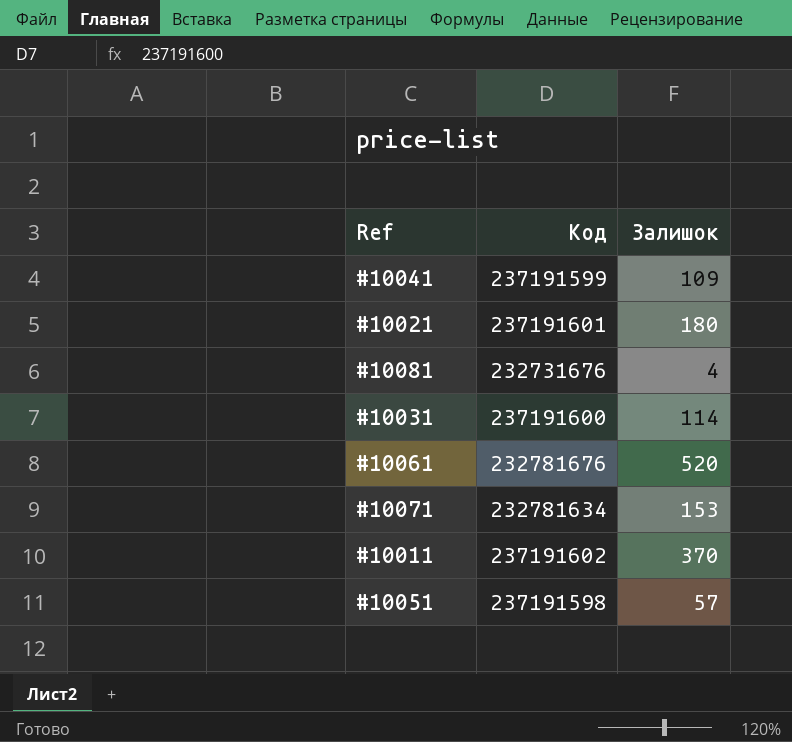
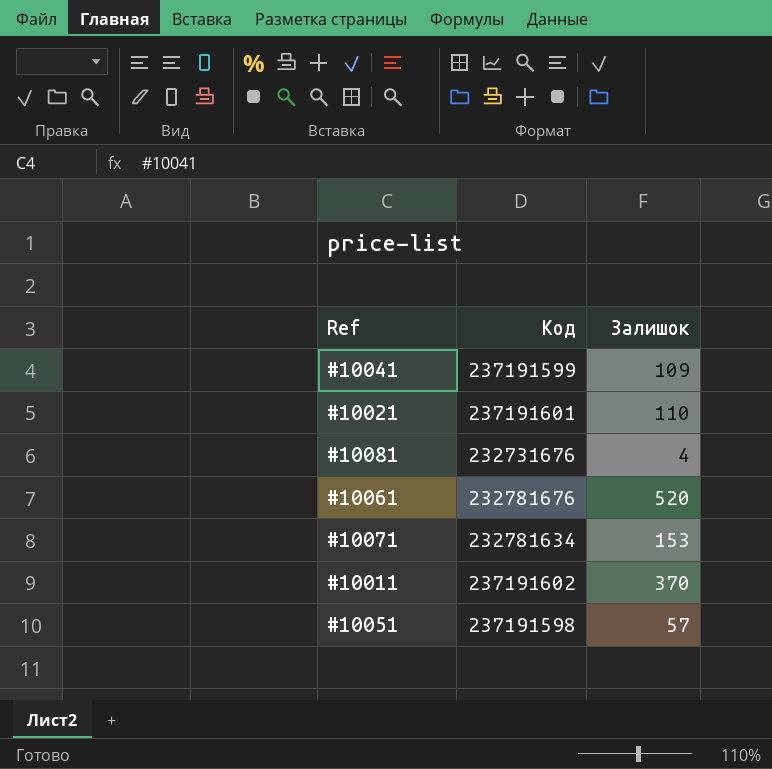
row #10031: 237191600 | 114 -> none
#10021 | Залишок: 180 -> 110

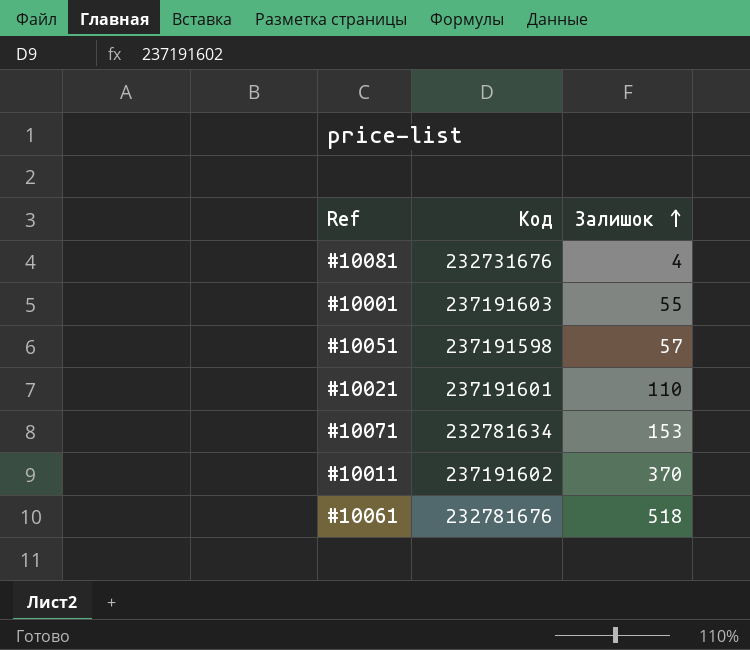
row order: none -> Залишок ascending
row #10041: 237191599 | 109 -> none
row #10001: none -> 237191603 | 55
#10061 | Залишок: 520 -> 518

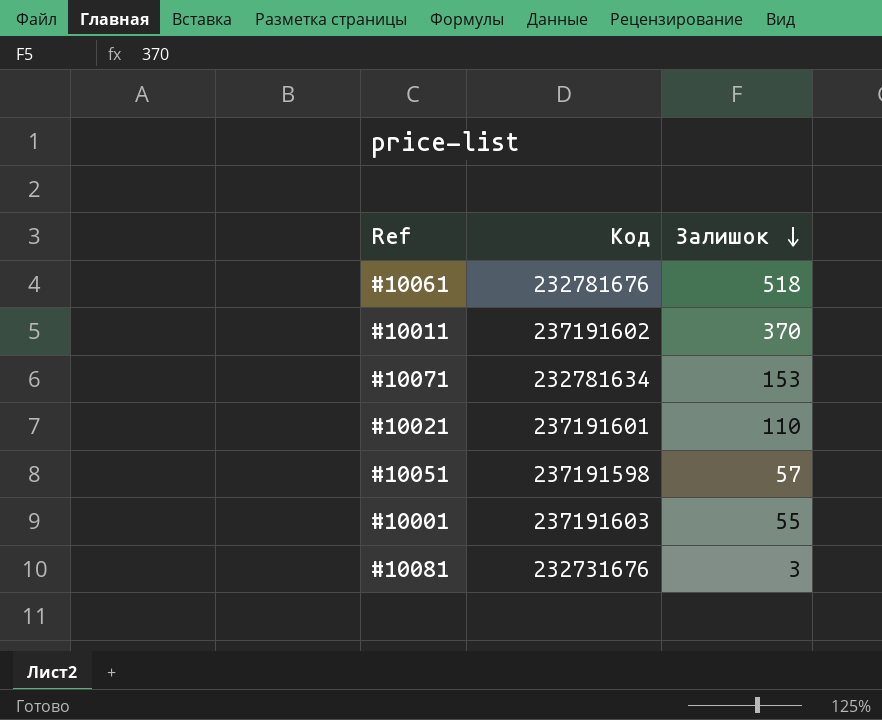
row order: Залишок ascending -> Залишок descending
#10081 | Залишок: 4 -> 3

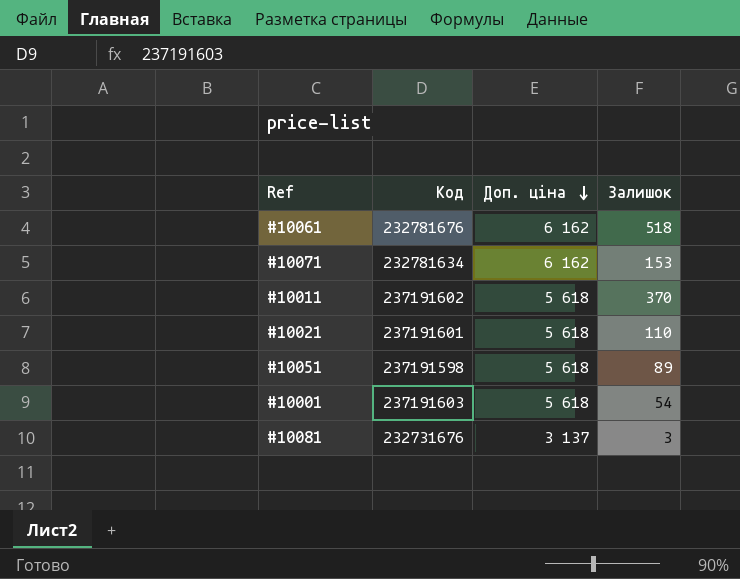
row order: Залишок descending -> Доп. ціна descending
column Доп. ціна | position: none -> 3
#10051 | Залишок: 57 -> 89
#10001 | Залишок: 55 -> 54

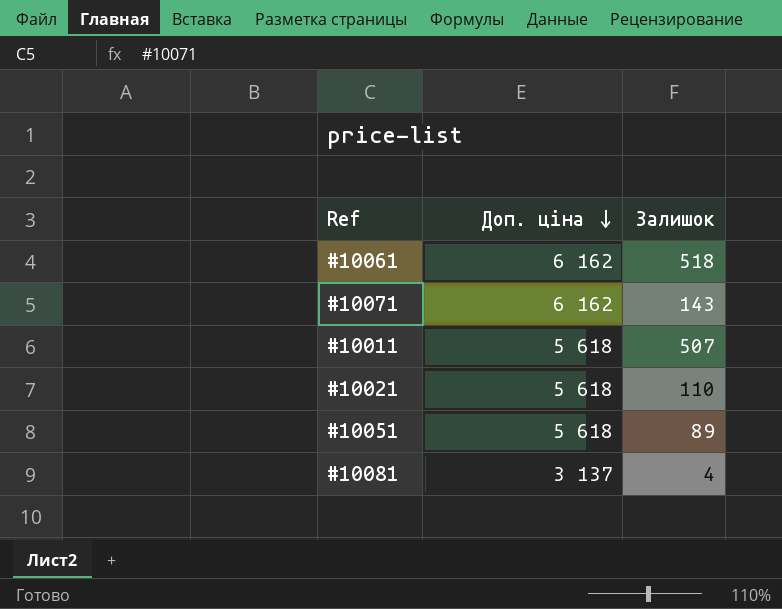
column Код | position: 2 -> none
row #10001: 237191603 | 5 618 | 54 -> none
#10071 | Залишок: 153 -> 143
#10011 | Залишок: 370 -> 507
#10081 | Залишок: 3 -> 4

